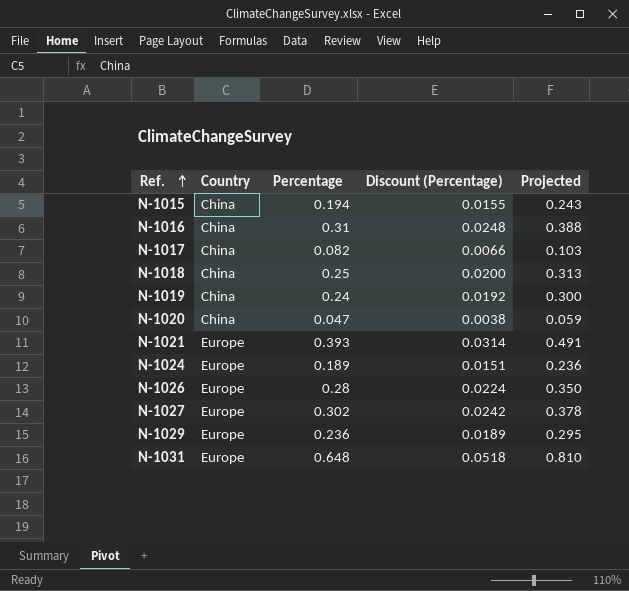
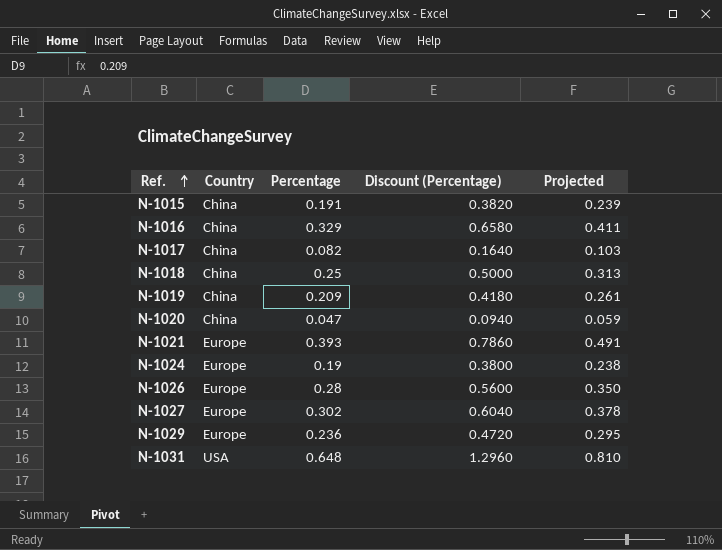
column Discount (Percentage) | formula: [Percentage] * 0.08 -> [Percentage] * 2
N-1015 | Percentage: 0.194 -> 0.191
N-1015 | Projected: 0.243 -> 0.239
N-1016 | Percentage: 0.31 -> 0.329
N-1016 | Projected: 0.388 -> 0.411
N-1019 | Percentage: 0.24 -> 0.209
N-1019 | Projected: 0.300 -> 0.261
N-1024 | Percentage: 0.189 -> 0.19
N-1024 | Projected: 0.236 -> 0.238
N-1031 | Country: Europe -> USA

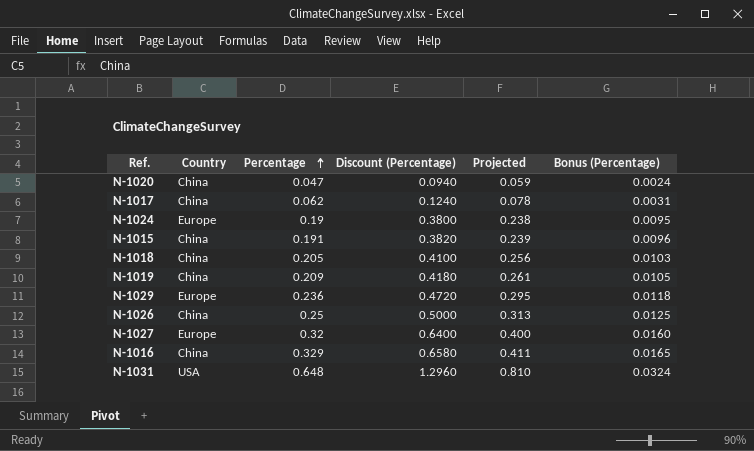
row order: Ref. ascending -> Percentage ascending
column Bonus (Percentage) | formula: none -> [Percentage] * 0.05
row N-1021: Europe | 0.393 | 0.7860 | 0.491 -> none
N-1017 | Percentage: 0.082 -> 0.062
N-1017 | Discount (Percentage): 0.1640 -> 0.1240
N-1017 | Projected: 0.103 -> 0.078
N-1018 | Percentage: 0.25 -> 0.205
N-1018 | Discount (Percentage): 0.5000 -> 0.4100
N-1018 | Projected: 0.313 -> 0.256
N-1026 | Country: Europe -> China
N-1026 | Percentage: 0.28 -> 0.25
N-1026 | Discount (Percentage): 0.5600 -> 0.5000
N-1026 | Projected: 0.350 -> 0.313
N-1027 | Percentage: 0.302 -> 0.32
N-1027 | Discount (Percentage): 0.6040 -> 0.6400
N-1027 | Projected: 0.378 -> 0.400

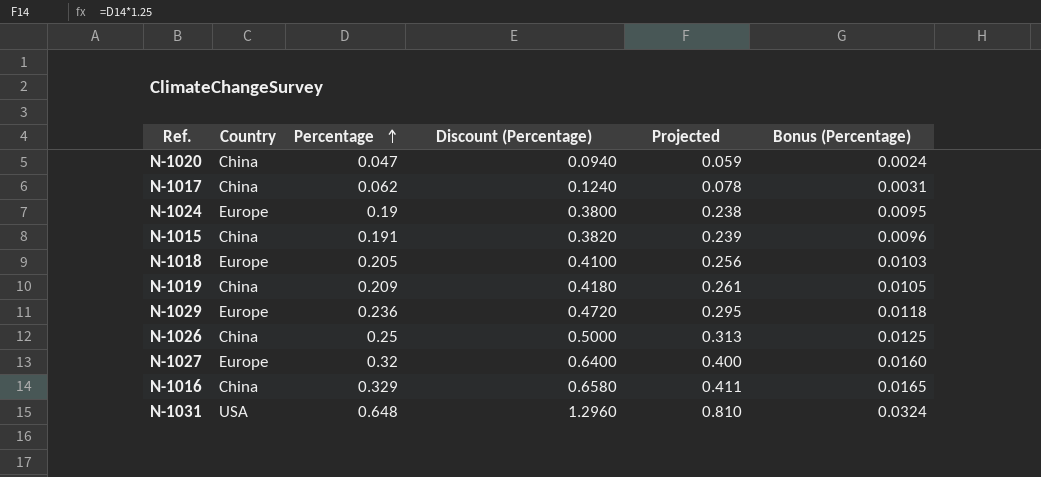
N-1018 | Country: China -> Europe

